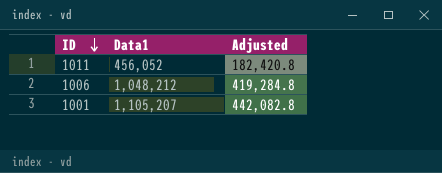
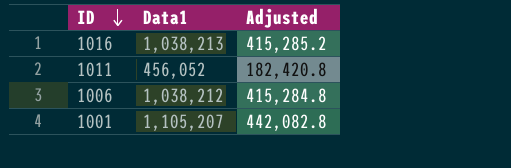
row 1016: none -> 1,038,213 | 415,285.2
1006 | Data1: 1,048,212 -> 1,038,212
1006 | Adjusted: 419,284.8 -> 415,284.8

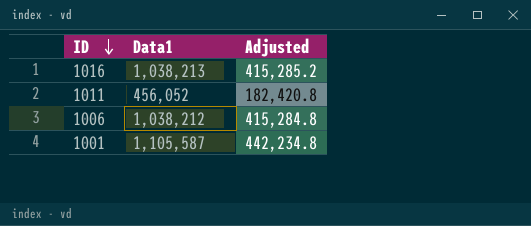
1001 | Data1: 1,105,207 -> 1,105,587
1001 | Adjusted: 442,082.8 -> 442,234.8

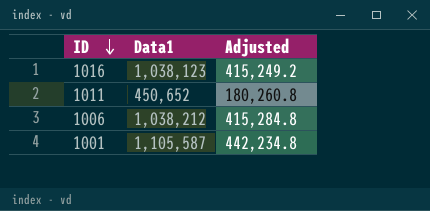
1016 | Data1: 1,038,213 -> 1,038,123
1016 | Adjusted: 415,285.2 -> 415,249.2
1011 | Data1: 456,052 -> 450,652
1011 | Adjusted: 182,420.8 -> 180,260.8

